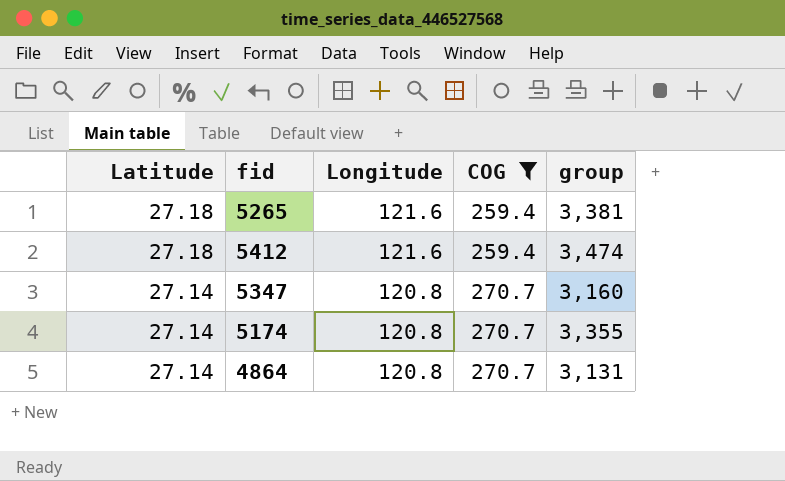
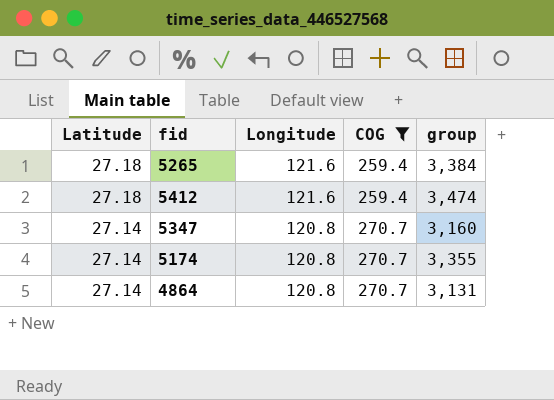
5265 | group: 3,381 -> 3,384

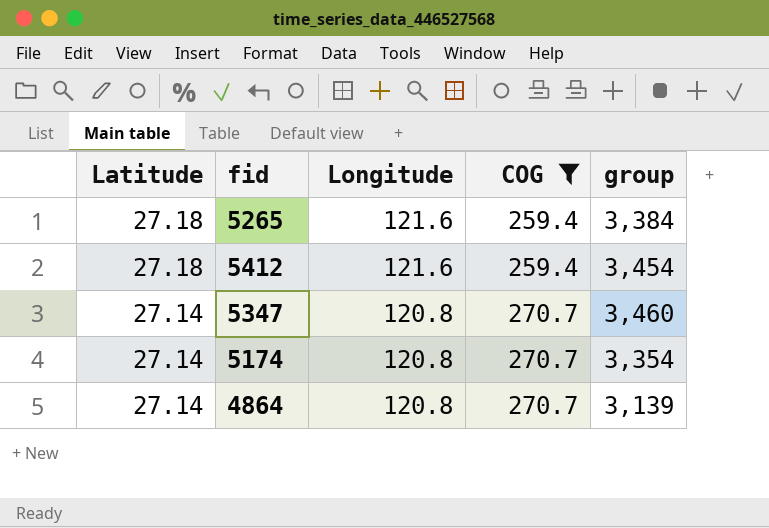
5412 | group: 3,474 -> 3,454
5347 | group: 3,160 -> 3,460
5174 | group: 3,355 -> 3,354
4864 | group: 3,131 -> 3,139

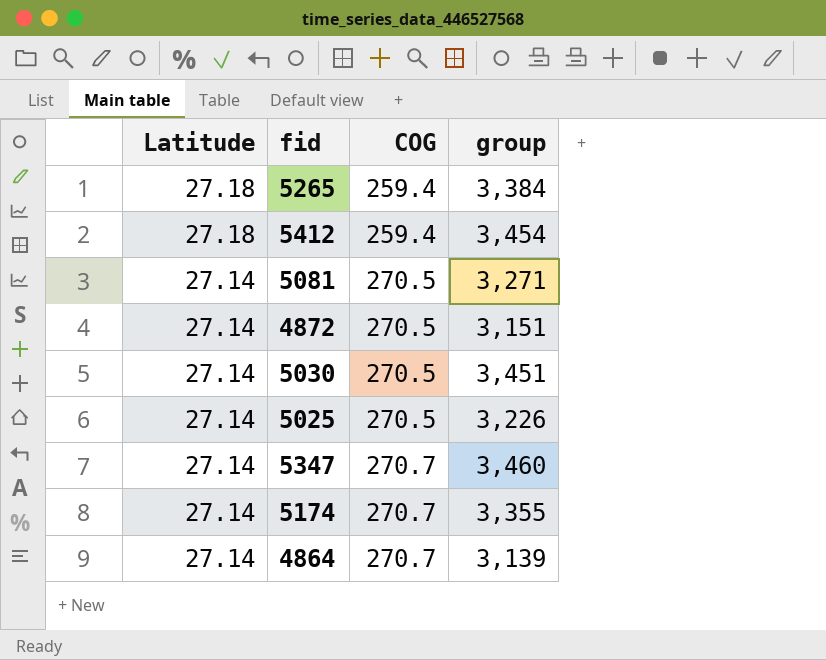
filter: COG != 270.5 -> none
column Longitude | position: 3 -> none
5174 | group: 3,354 -> 3,355

